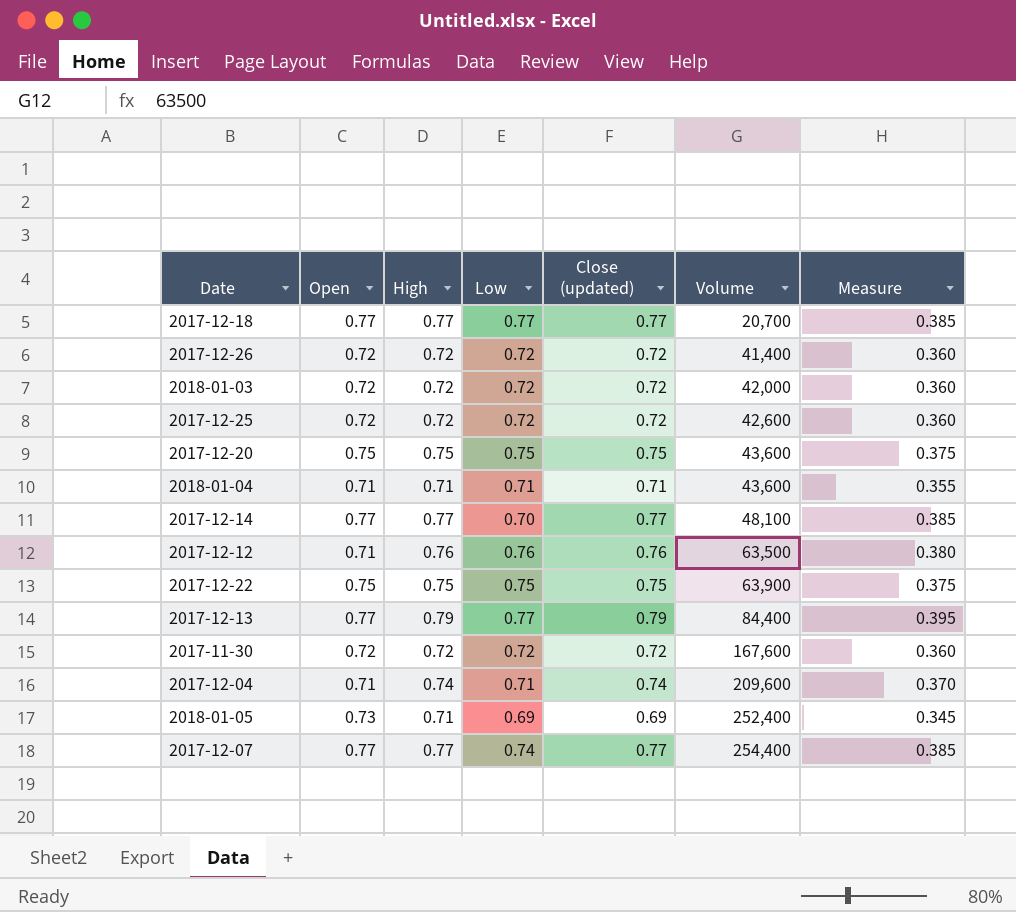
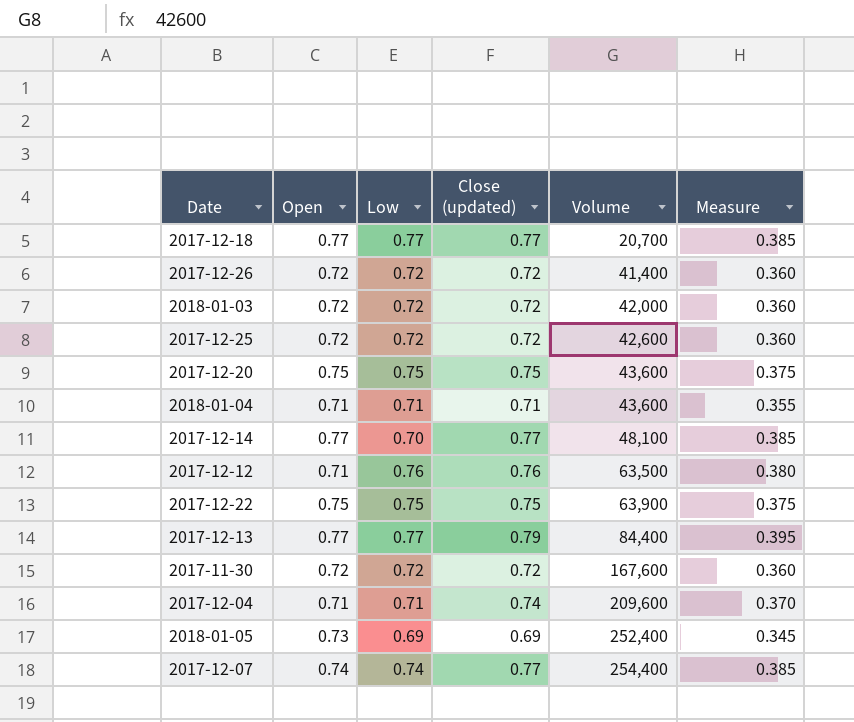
column High | position: 3 -> none
2017-12-07 | Open: 0.77 -> 0.74

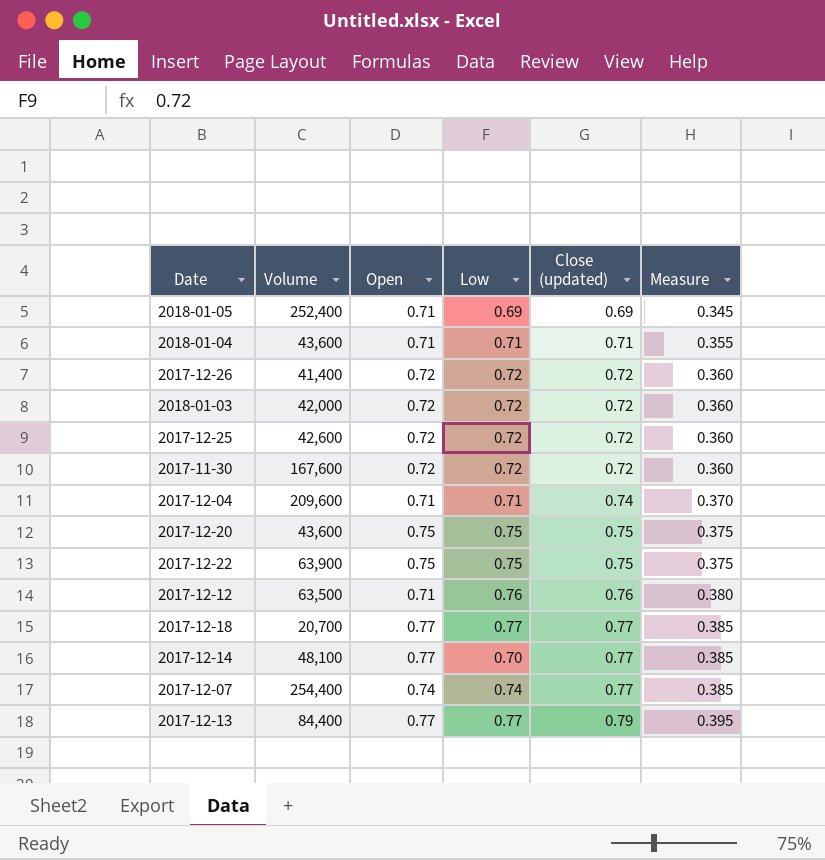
row order: Volume ascending -> Close (updated) ascending
column Volume | position: 5 -> 2
2018-01-05 | Open: 0.73 -> 0.71

